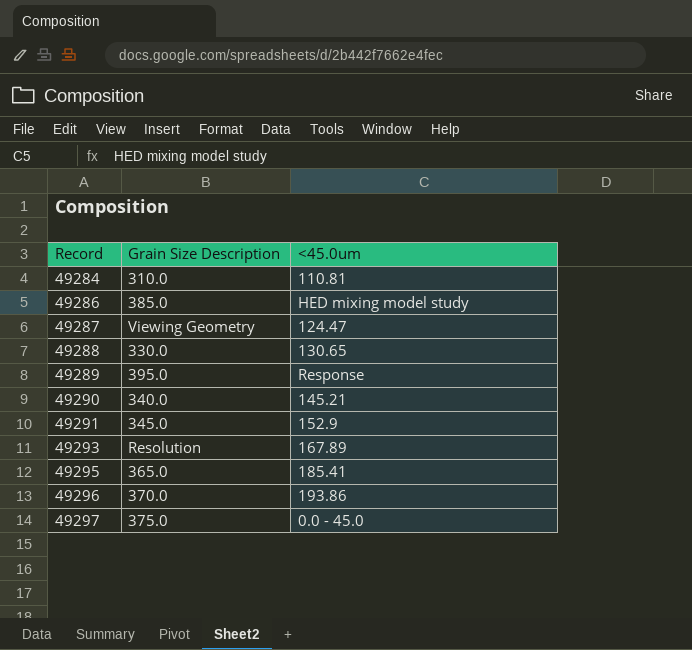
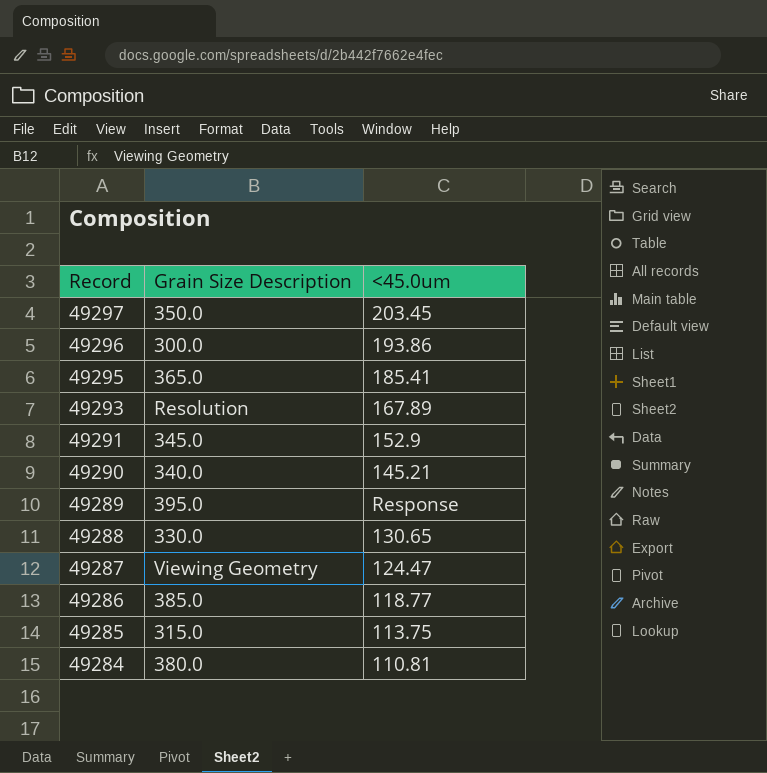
row order: Record ascending -> Record descending
49297 | Grain Size Description: 375.0 -> 350.0
49297 | <45.0um: 0.0 - 45.0 -> 203.45
49296 | Grain Size Description: 370.0 -> 300.0
49286 | <45.0um: HED mixing model study -> 118.77
row 49285: none -> 315.0 | 113.75
49284 | Grain Size Description: 310.0 -> 380.0

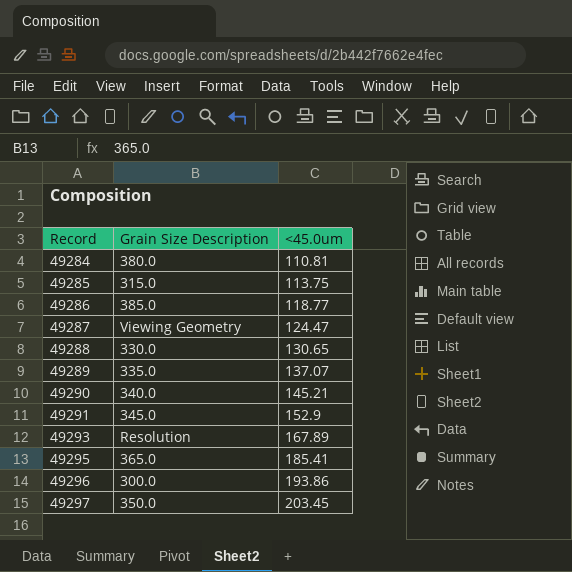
row order: Record descending -> Record ascending
49289 | Grain Size Description: 395.0 -> 335.0
49289 | <45.0um: Response -> 137.07

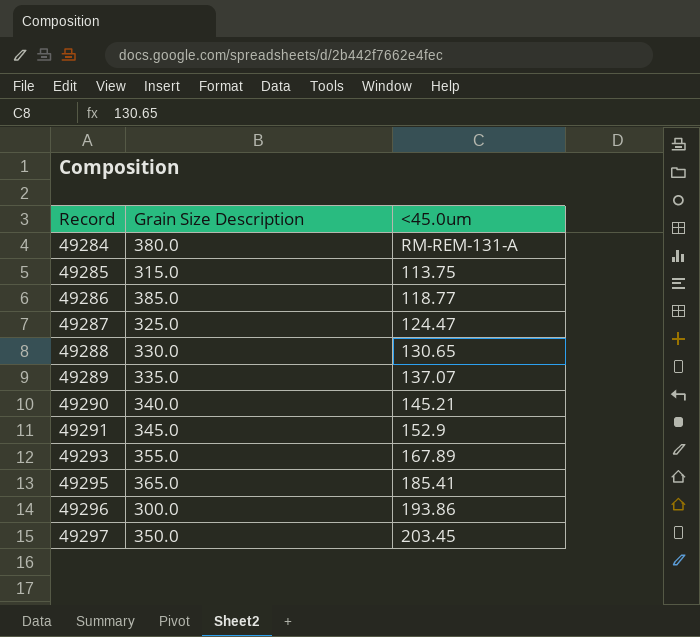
49284 | <45.0um: 110.81 -> RM-REM-131-A
49287 | Grain Size Description: Viewing Geometry -> 325.0
49293 | Grain Size Description: Resolution -> 355.0

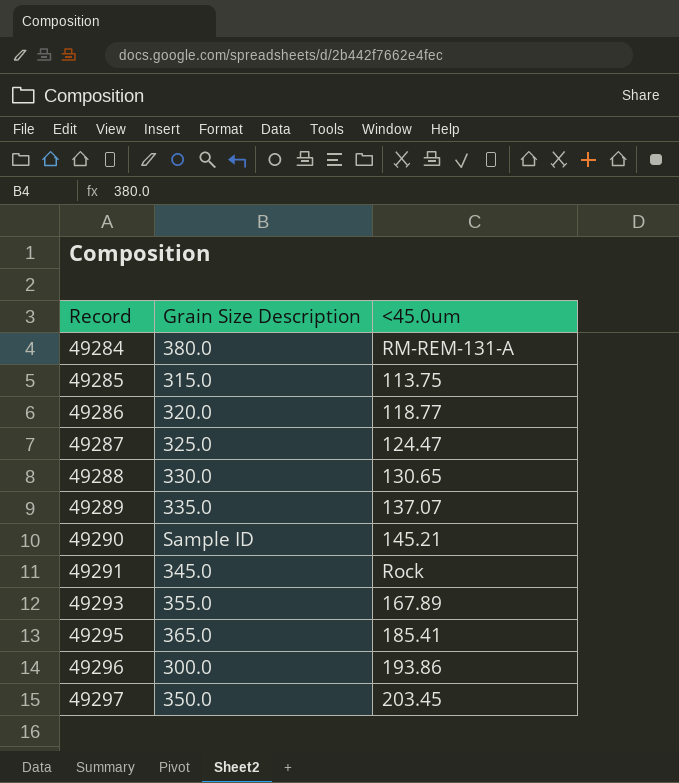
49286 | Grain Size Description: 385.0 -> 320.0
49290 | Grain Size Description: 340.0 -> Sample ID
49291 | <45.0um: 152.9 -> Rock

